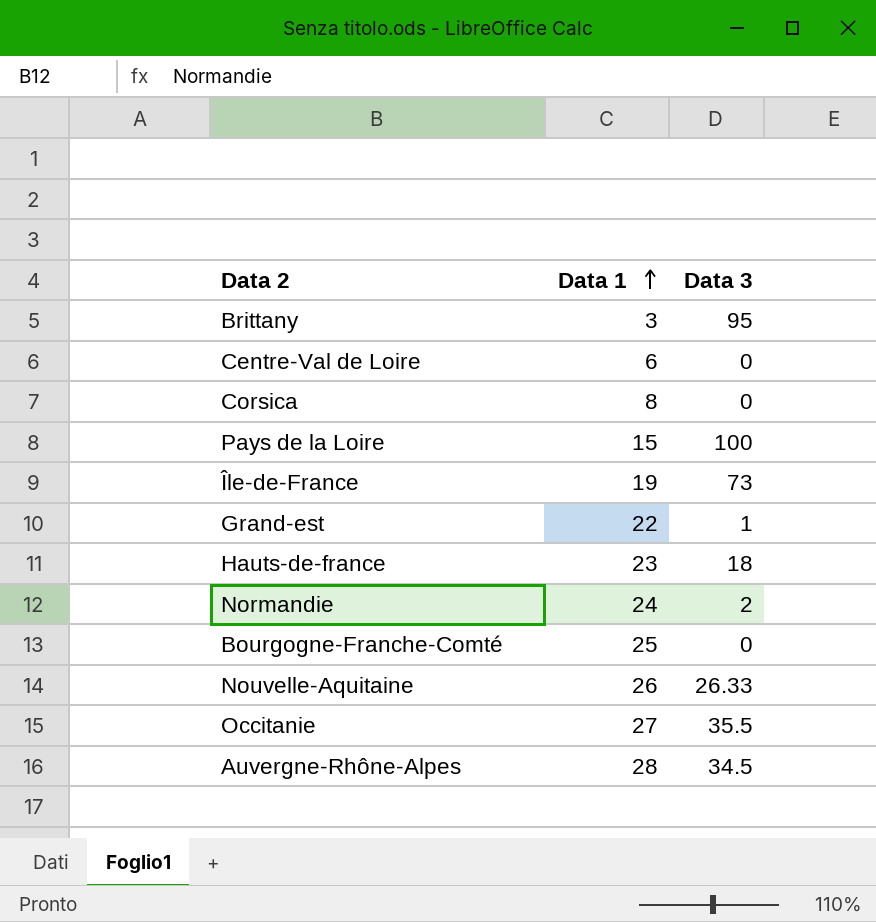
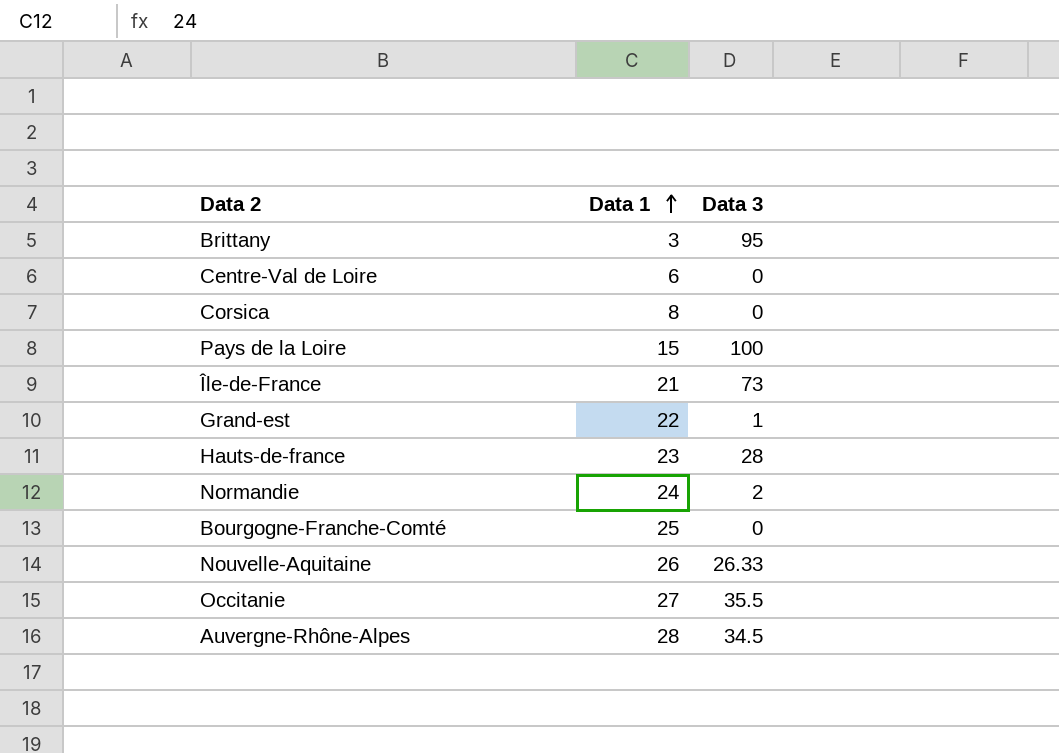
Île-de-France | Data 1: 19 -> 21
Hauts-de-france | Data 3: 18 -> 28

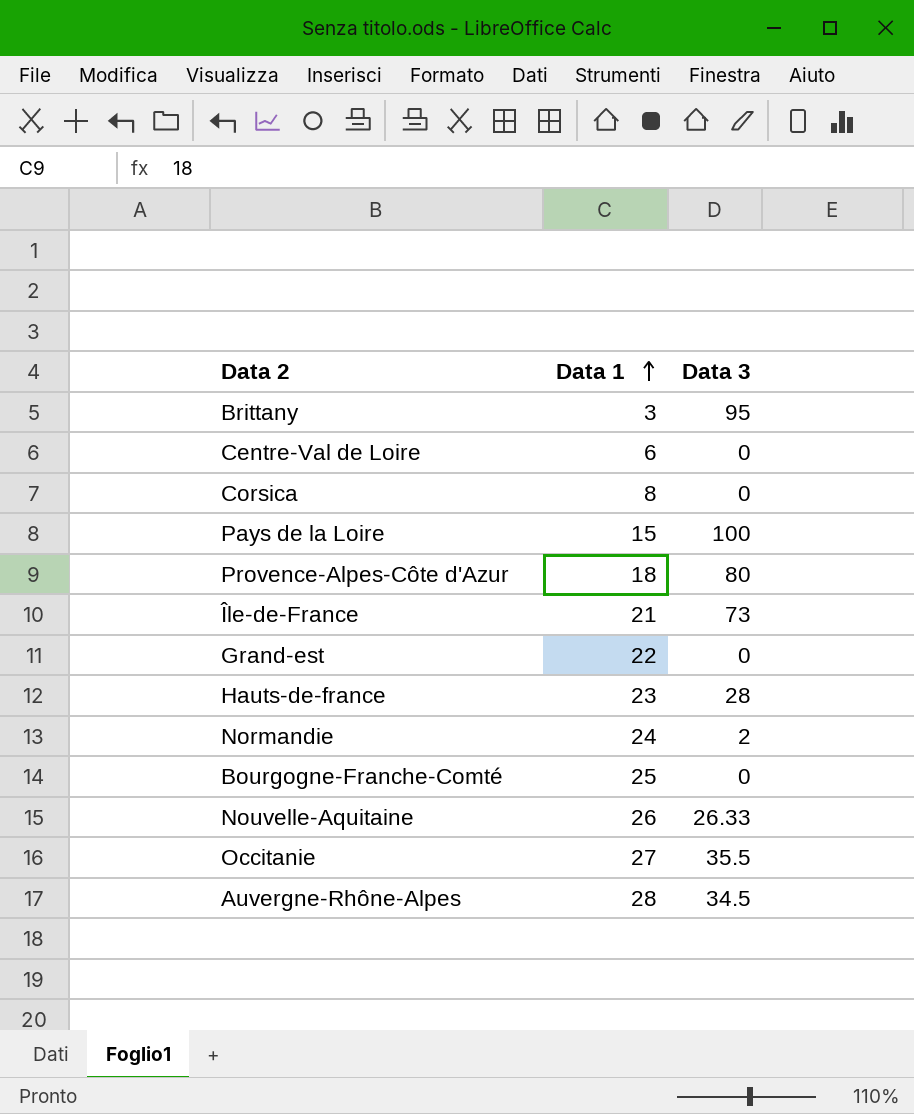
row Provence-Alpes-Côte d'Azur: none -> 18 | 80
Grand-est | Data 3: 1 -> 0

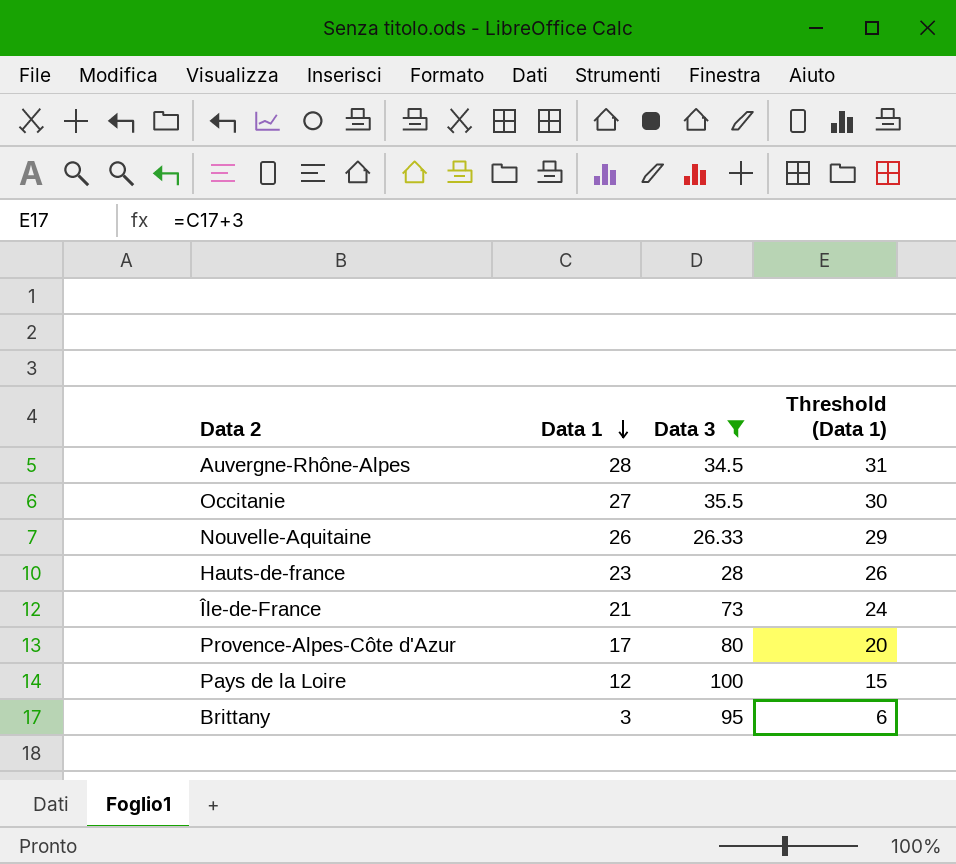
filter: none -> Data 3 >= 26.33
row order: Data 1 ascending -> Data 1 descending
column Threshold (Data 1) | formula: none -> [Data 1] + 3
Provence-Alpes-Côte d'Azur | Data 1: 18 -> 17
Pays de la Loire | Data 1: 15 -> 12

